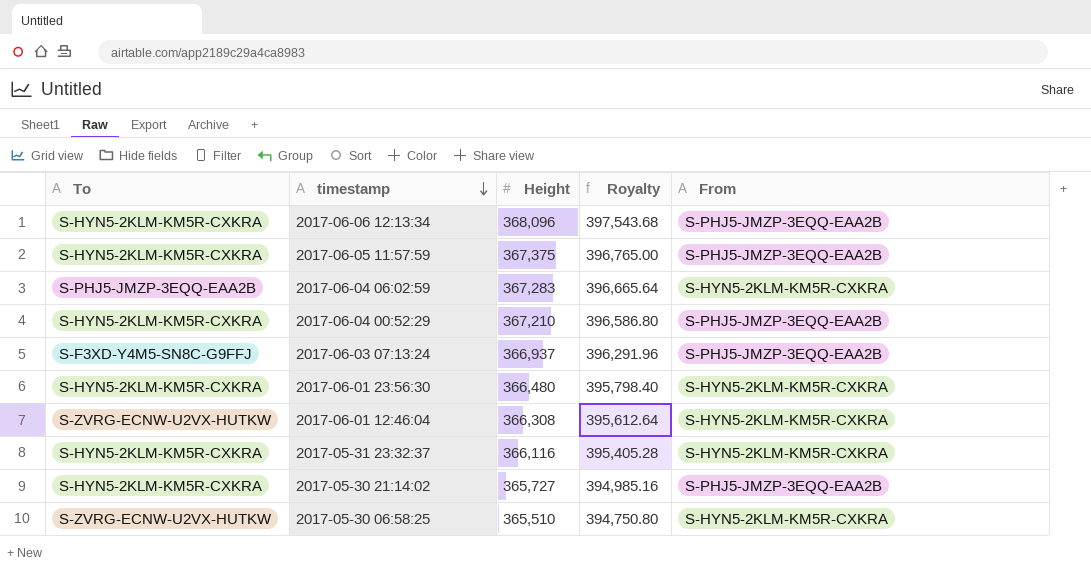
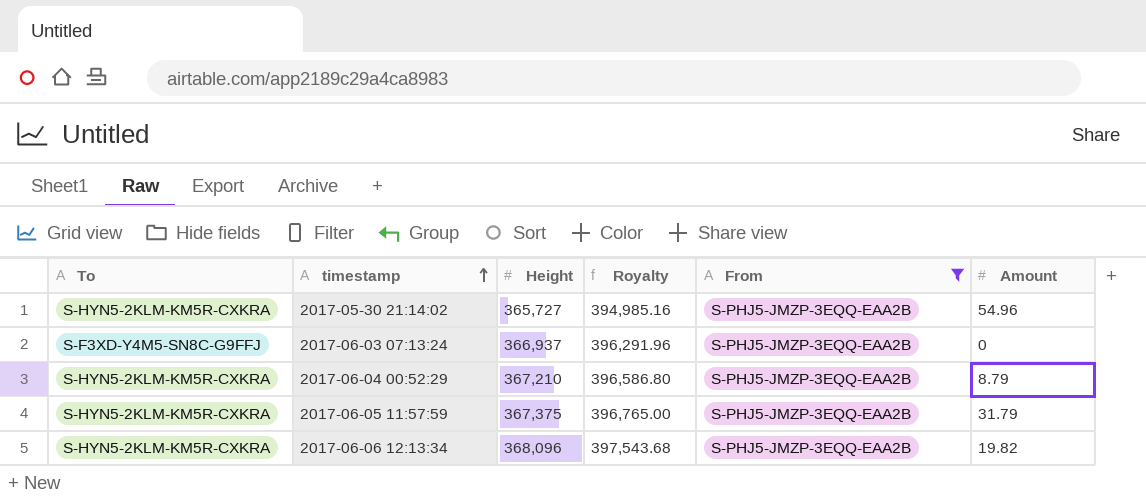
filter: none -> From = S-PHJ5-JMZP-3EQQ-EAA2B
row order: timestamp descending -> timestamp ascending
column Amount | position: none -> 6

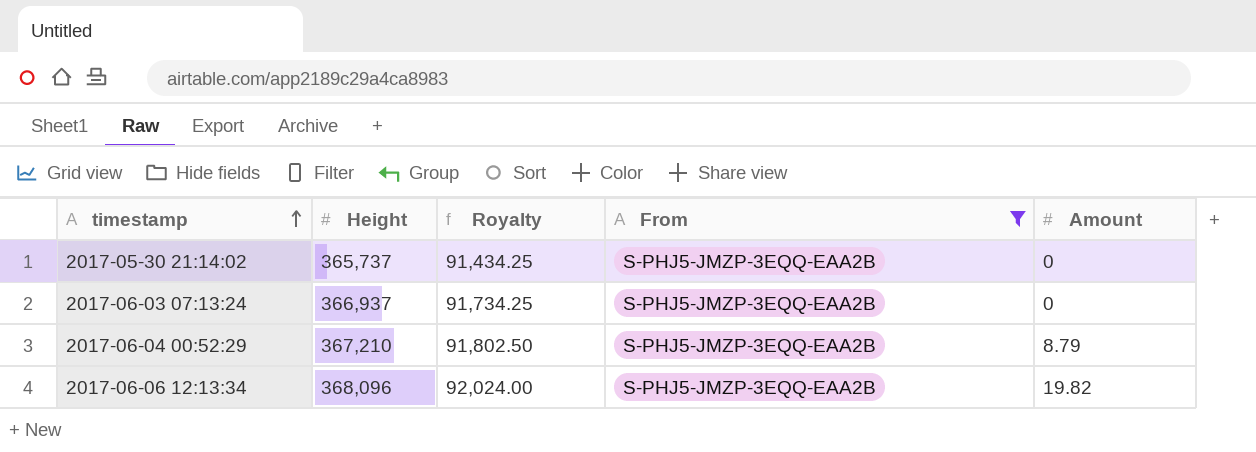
column To | position: 1 -> none
column Royalty | formula: [Height] * 1.08 -> [Height] * 0.25
row 2017-06-05 11:57:59: S-HYN5-2KLM-KM5R-CXKRA | 367,375 | 396,765.00 | S-PHJ5-JMZP-3EQQ-EAA2B | 31.79 -> none
2017-05-30 21:14:02 | Height: 365,727 -> 365,737
2017-05-30 21:14:02 | Amount: 54.96 -> 0

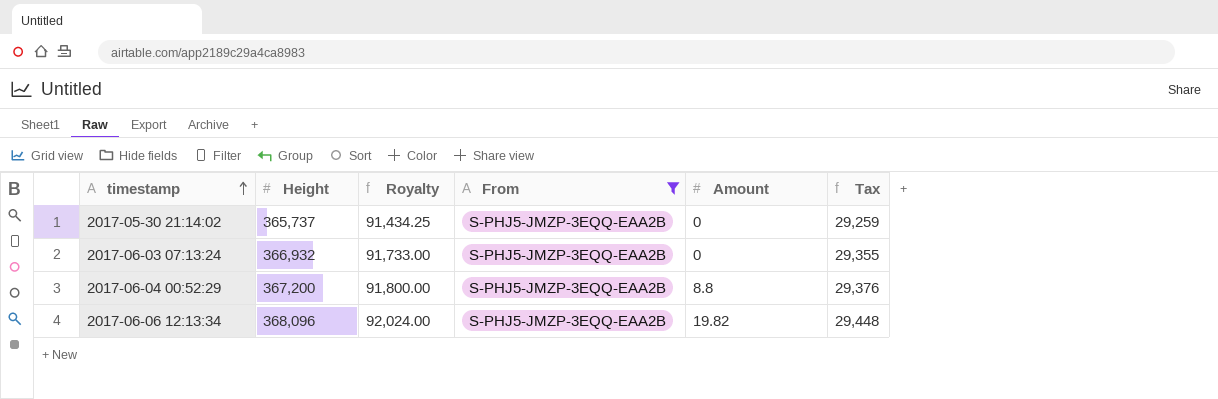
column Tax | formula: none -> [Height] * 0.08
2017-06-03 07:13:24 | Height: 366,937 -> 366,932
2017-06-03 07:13:24 | Royalty: 91,734.25 -> 91,733.00
2017-06-04 00:52:29 | Height: 367,210 -> 367,200
2017-06-04 00:52:29 | Royalty: 91,802.50 -> 91,800.00
2017-06-04 00:52:29 | Amount: 8.79 -> 8.8

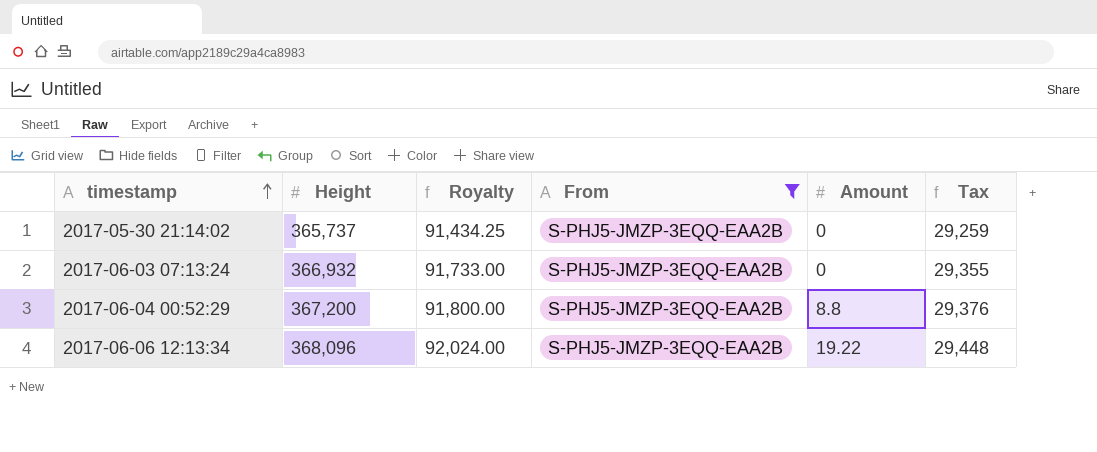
2017-06-06 12:13:34 | Amount: 19.82 -> 19.22

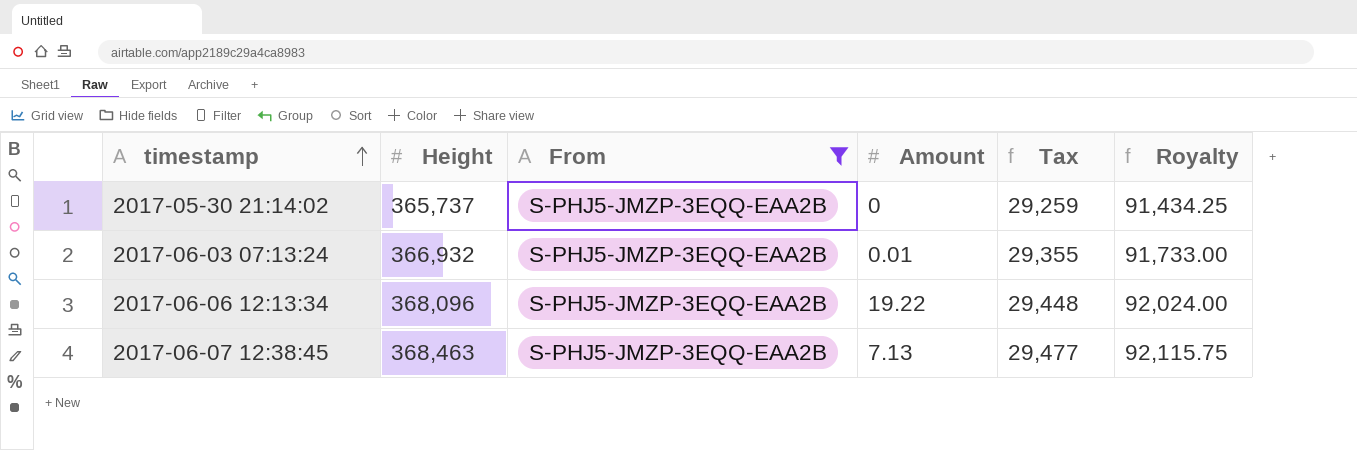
column Royalty | position: 3 -> 6
row 2017-06-04 00:52:29: 367,200 | 91,800.00 | S-PHJ5-JMZP-3EQQ-EAA2B | 8.8 | 29,376 -> none
2017-06-03 07:13:24 | Amount: 0 -> 0.01
row 2017-06-07 12:38:45: none -> 368,463 | S-PHJ5-JMZP-3EQQ-EAA2B | 7.13 | 29,477 | 92,115.75

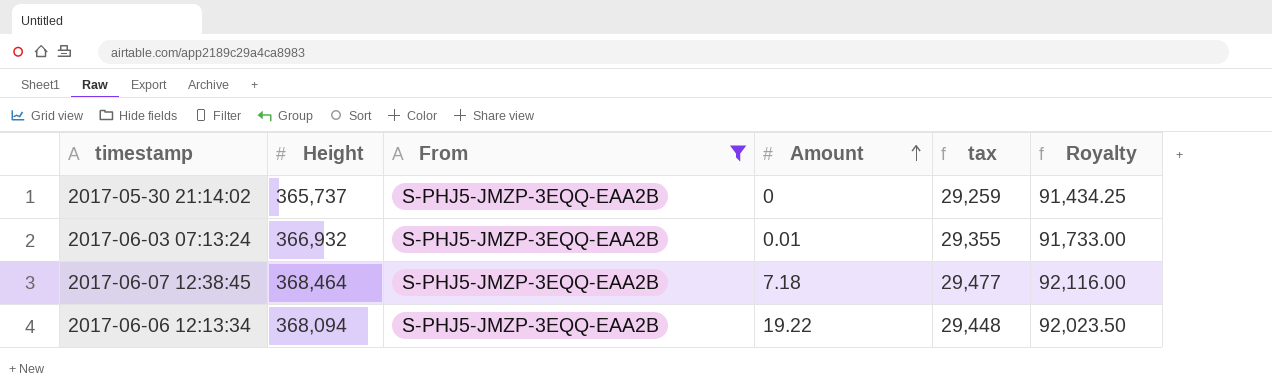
row order: timestamp ascending -> Amount ascending
column name: Tax -> tax
2017-06-07 12:38:45 | Height: 368,463 -> 368,464
2017-06-07 12:38:45 | Amount: 7.13 -> 7.18
2017-06-07 12:38:45 | Royalty: 92,115.75 -> 92,116.00
2017-06-06 12:13:34 | Height: 368,096 -> 368,094
2017-06-06 12:13:34 | Royalty: 92,024.00 -> 92,023.50

